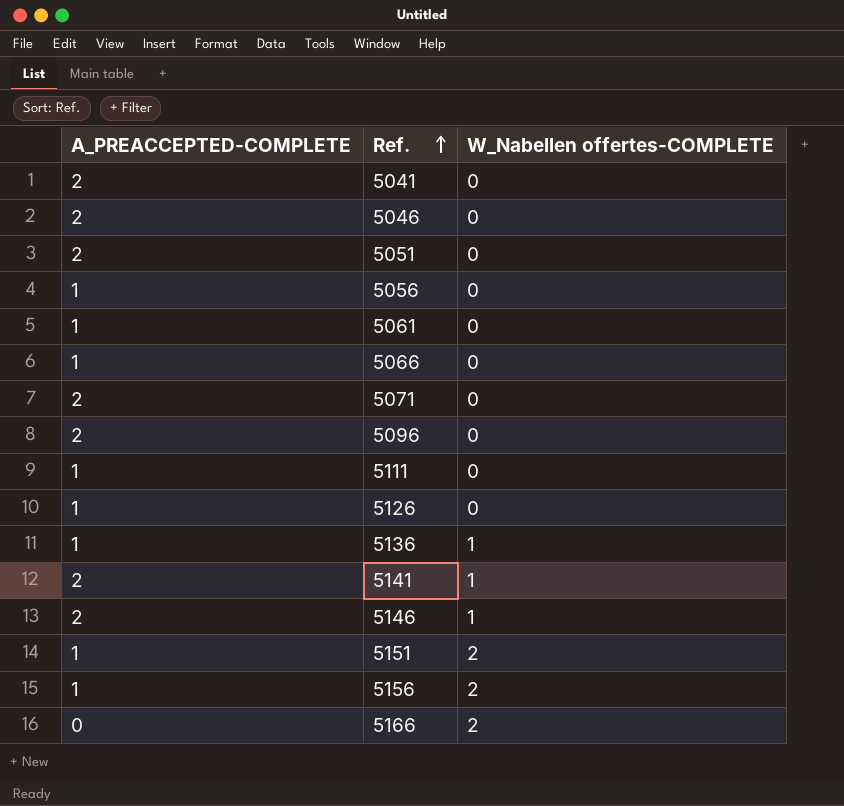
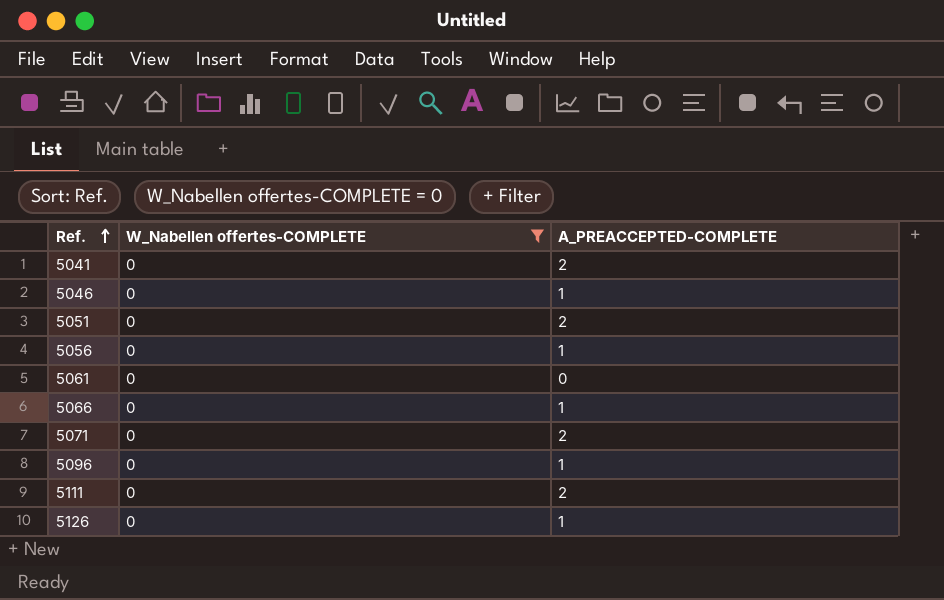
filter: none -> W_Nabellen offertes-COMPLETE = 0
column A_PREACCEPTED-COMPLETE | position: 1 -> 3
5046 | A_PREACCEPTED-COMPLETE: 2 -> 1
5061 | A_PREACCEPTED-COMPLETE: 1 -> 0
5096 | A_PREACCEPTED-COMPLETE: 2 -> 1
5111 | A_PREACCEPTED-COMPLETE: 1 -> 2

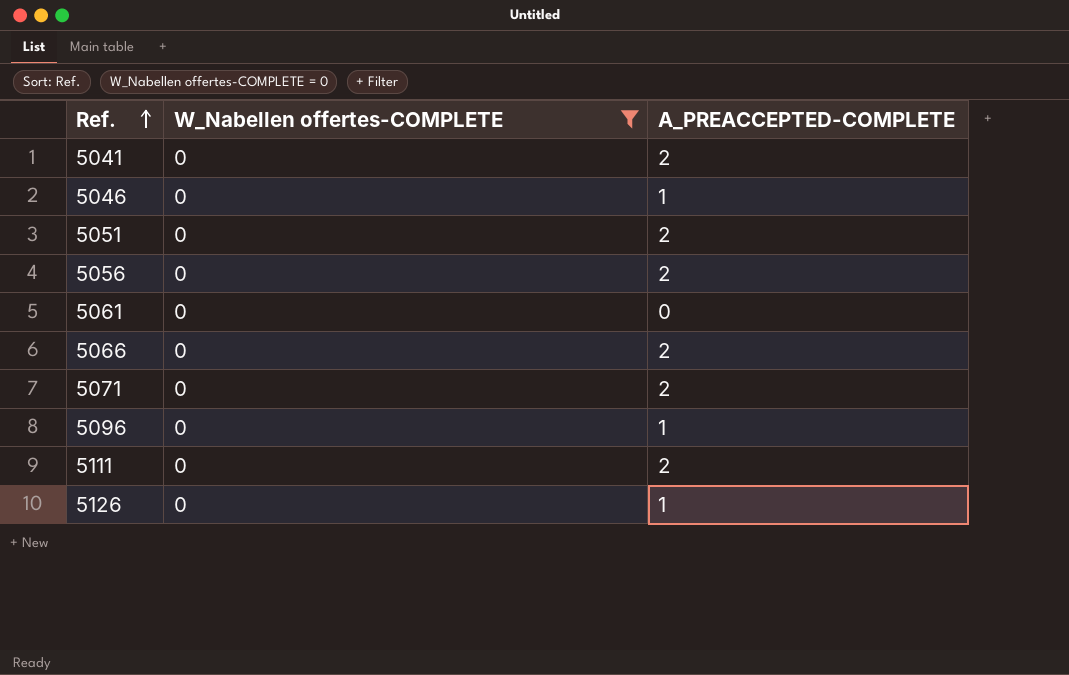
5056 | A_PREACCEPTED-COMPLETE: 1 -> 2
5066 | A_PREACCEPTED-COMPLETE: 1 -> 2

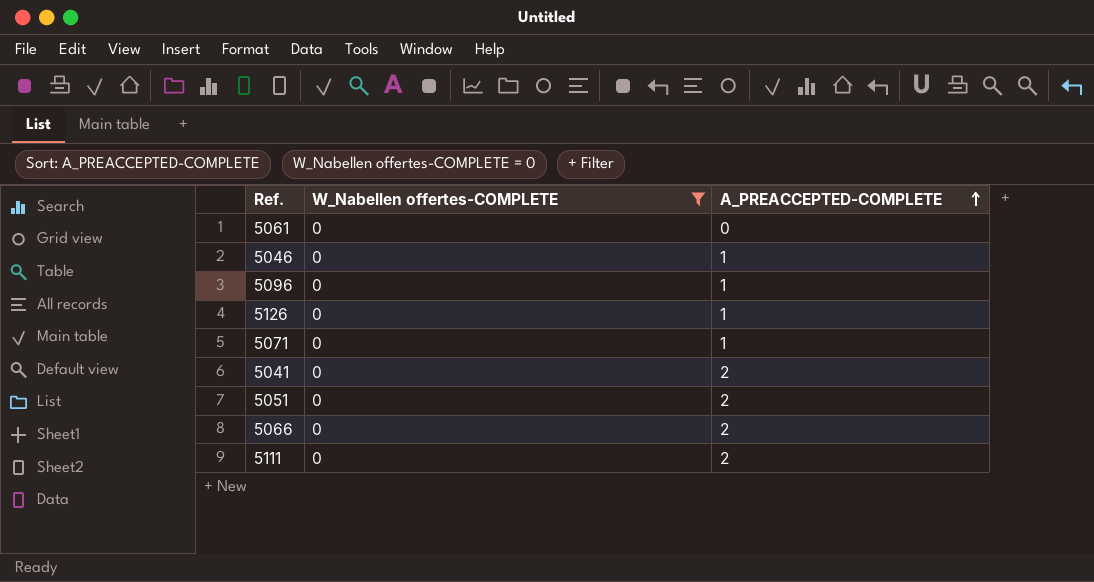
row order: Ref. ascending -> A_PREACCEPTED-COMPLETE ascending
row 5056: 0 | 2 -> none
5071 | A_PREACCEPTED-COMPLETE: 2 -> 1

